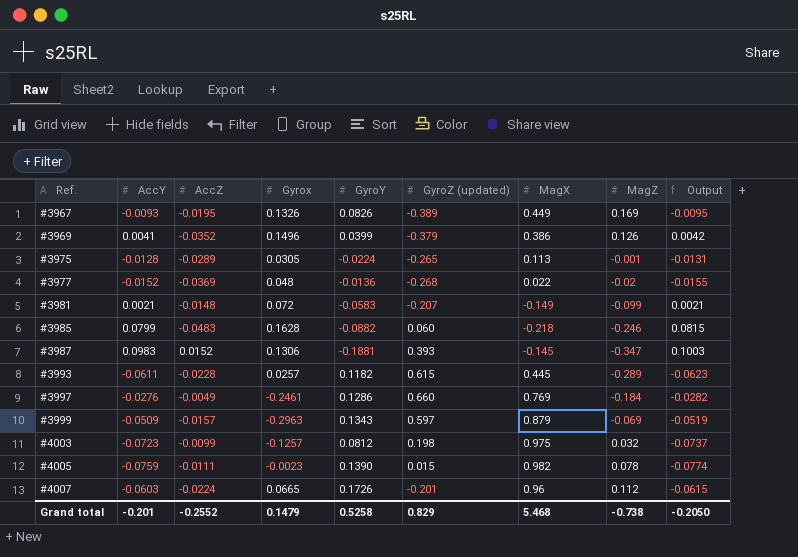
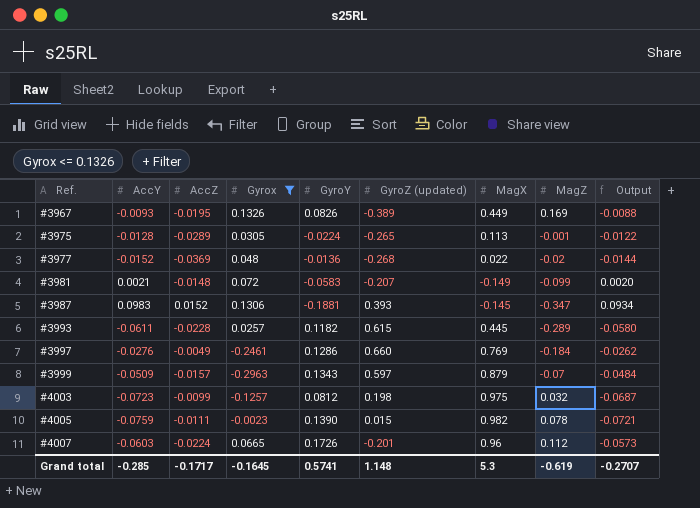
filter: none -> Gyrox <= 0.1326
column Output | formula: [AccY] * 1.02 -> [AccY] * 0.95
#3999 | MagZ: -0.069 -> -0.07
Grand total | AccY: -0.201 -> -0.285
Grand total | AccZ: -0.2552 -> -0.1717
Grand total | Gyrox: 0.1479 -> -0.1645
Grand total | GyroY: 0.5258 -> 0.5741
Grand total | GyroZ (updated): 0.829 -> 1.148
Grand total | MagX: 5.468 -> 5.3
Grand total | MagZ: -0.738 -> -0.619
Grand total | Output: -0.2050 -> -0.2707

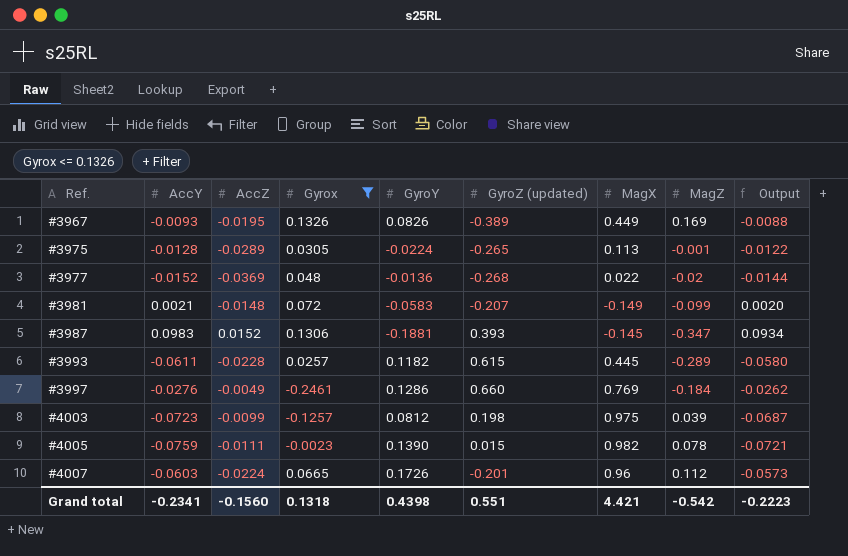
row #3999: -0.0509 | -0.0157 | -0.2963 | 0.1343 | 0.597 | 0.879 | -0.07 | -0.0484 -> none
#4003 | MagZ: 0.032 -> 0.039
Grand total | AccY: -0.285 -> -0.2341
Grand total | AccZ: -0.1717 -> -0.1560
Grand total | Gyrox: -0.1645 -> 0.1318
Grand total | GyroY: 0.5741 -> 0.4398
Grand total | GyroZ (updated): 1.148 -> 0.551
Grand total | MagX: 5.3 -> 4.421
Grand total | MagZ: -0.619 -> -0.542
Grand total | Output: -0.2707 -> -0.2223

